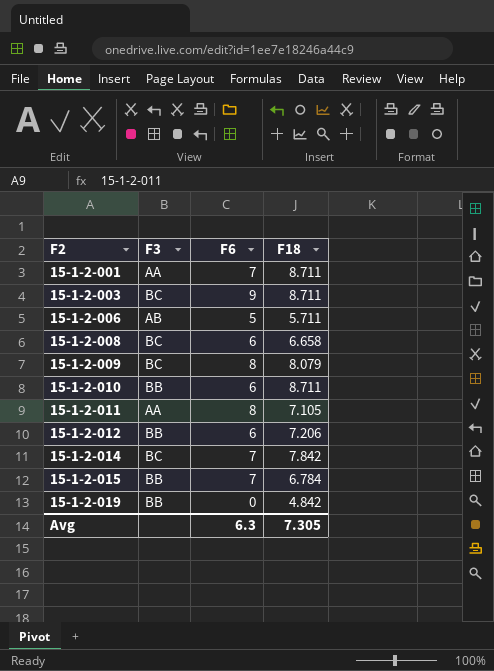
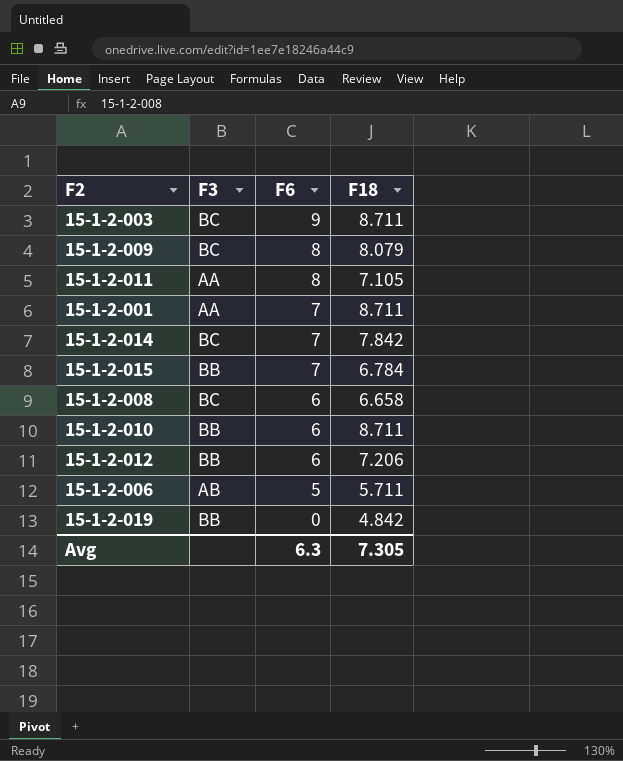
row order: F2 ascending -> F6 descending

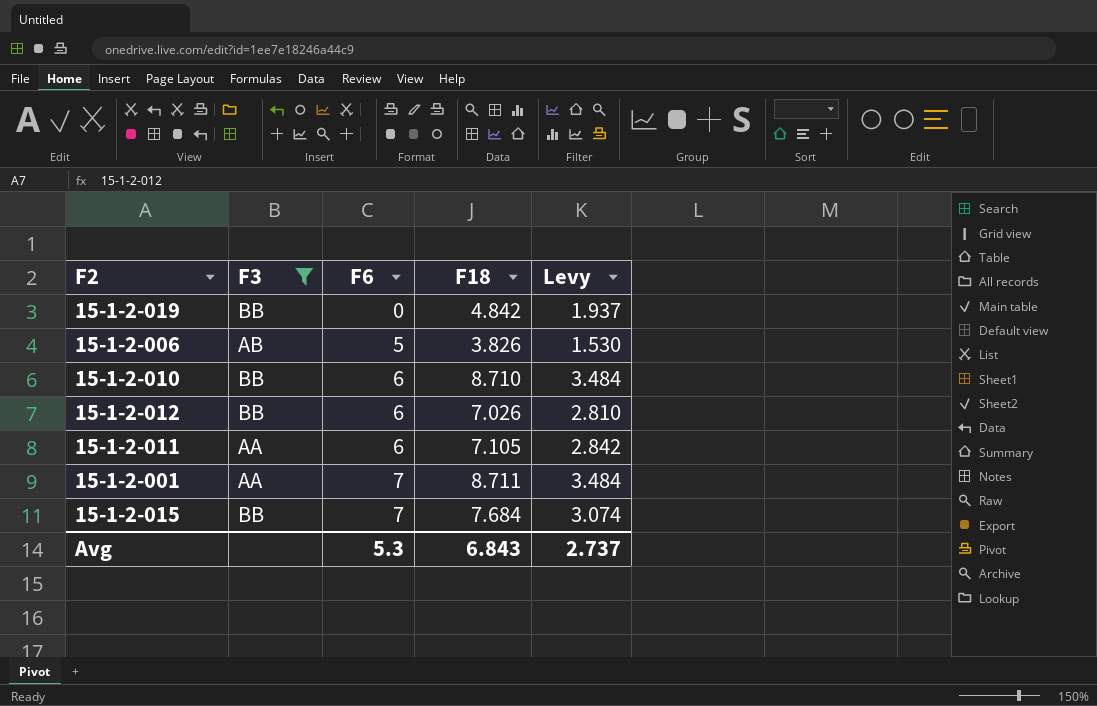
filter: none -> F3 != BC
row order: F6 descending -> F6 ascending
column Levy | formula: none -> [F18] * 0.4
15-1-2-006 | F18: 5.711 -> 3.826
15-1-2-010 | F18: 8.711 -> 8.710
15-1-2-012 | F18: 7.206 -> 7.026
15-1-2-011 | F6: 8 -> 6
15-1-2-015 | F18: 6.784 -> 7.684
Avg | F6: 6.3 -> 5.3
Avg | F18: 7.305 -> 6.843

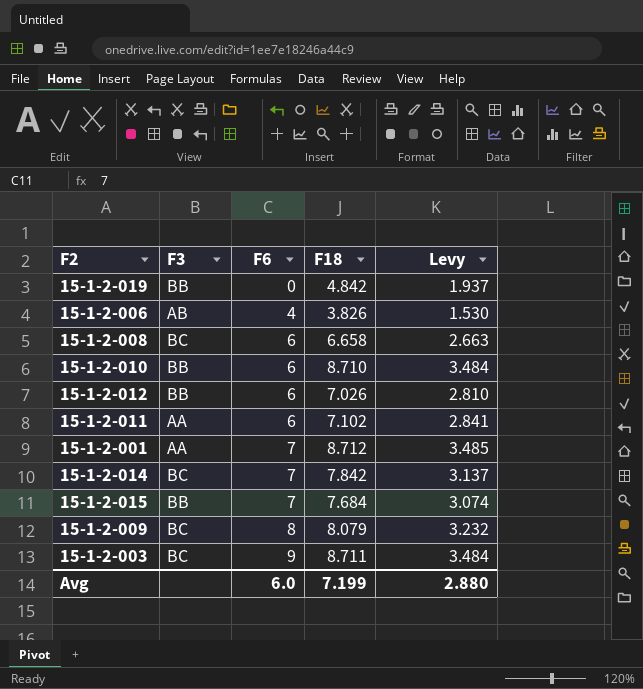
filter: F3 != BC -> none
15-1-2-006 | F6: 5 -> 4
15-1-2-011 | F18: 7.105 -> 7.102
15-1-2-011 | Levy: 2.842 -> 2.841
15-1-2-001 | F18: 8.711 -> 8.712
15-1-2-001 | Levy: 3.484 -> 3.485
Avg | F6: 5.3 -> 6.0
Avg | F18: 6.843 -> 7.199
Avg | Levy: 2.737 -> 2.880

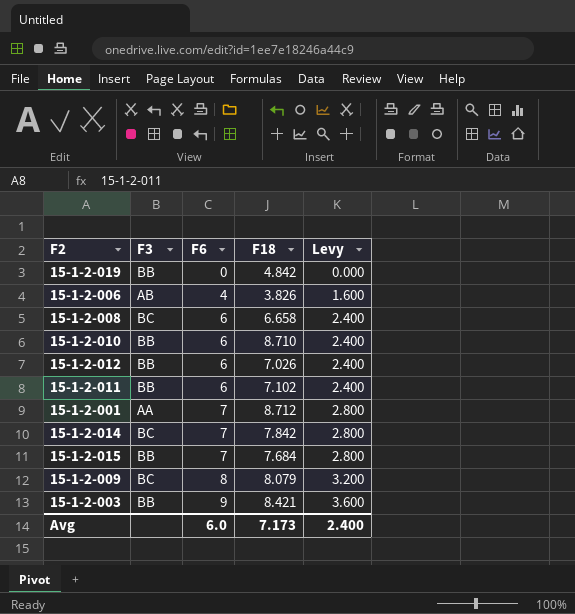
column Levy | formula: [F18] * 0.4 -> [F6] * 0.4
15-1-2-011 | F3: AA -> BB
15-1-2-003 | F3: BC -> BB
15-1-2-003 | F18: 8.711 -> 8.421
Avg | F18: 7.199 -> 7.173
Avg | Levy: 2.880 -> 2.400

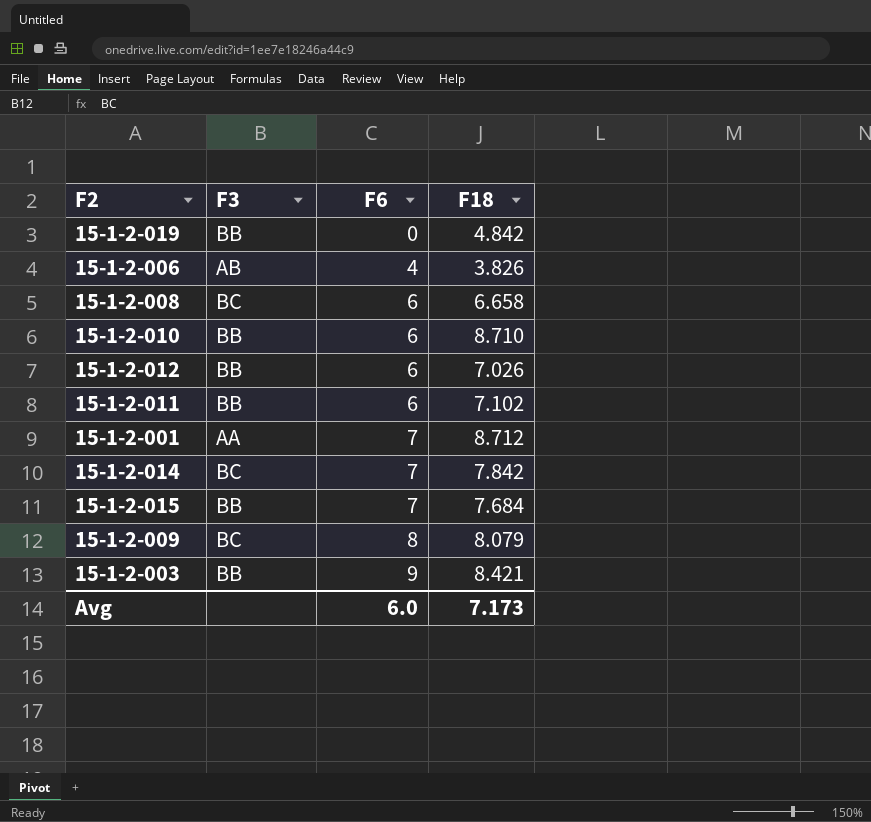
column Levy | formula: [F6] * 0.4 -> none

